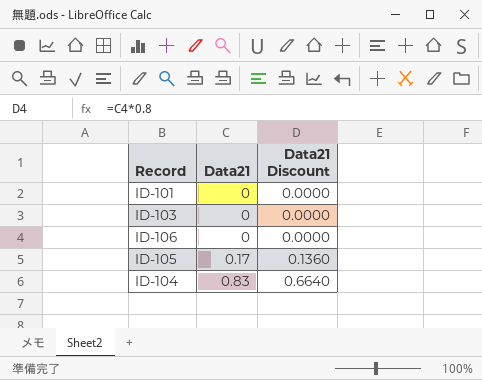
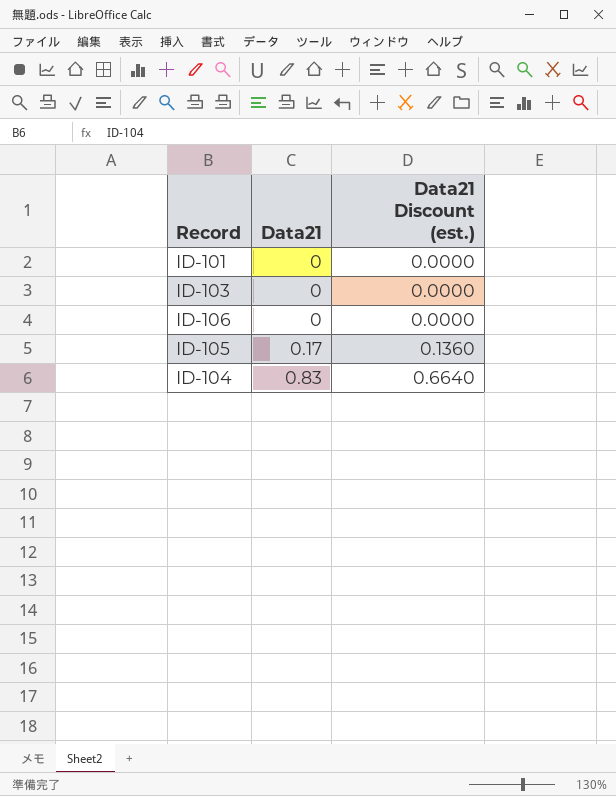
column name: Data21 Discount -> Data21 Discount (est.)

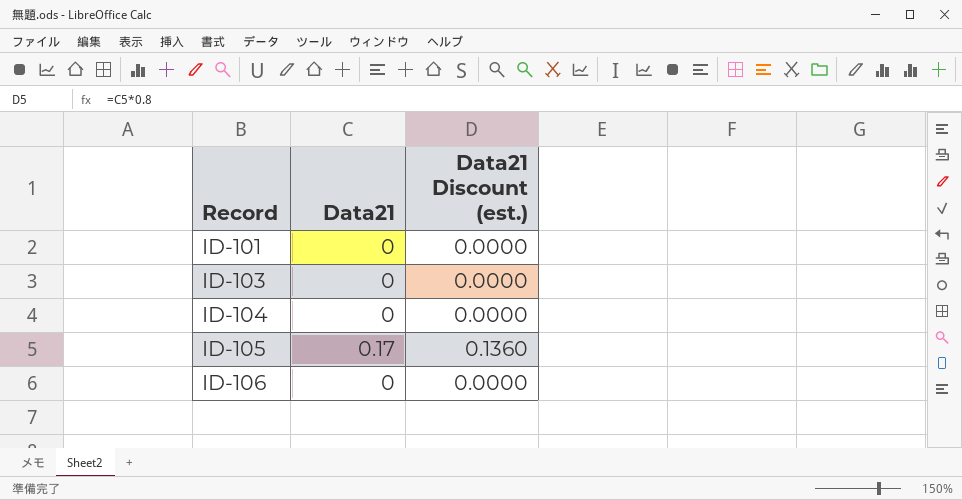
row order: Data21 ascending -> Record ascending
ID-104 | Data21: 0.83 -> 0
ID-104 | Data21 Discount (est.): 0.6640 -> 0.0000

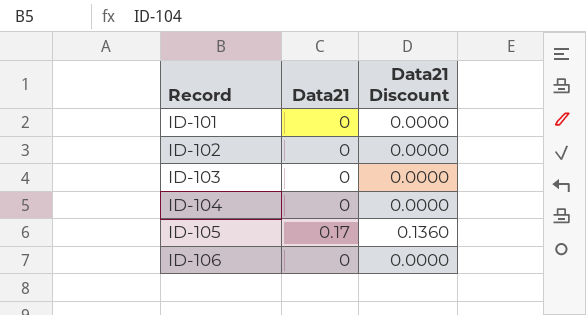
column name: Data21 Discount (est.) -> Data21 Discount
row ID-102: none -> 0 | 0.0000

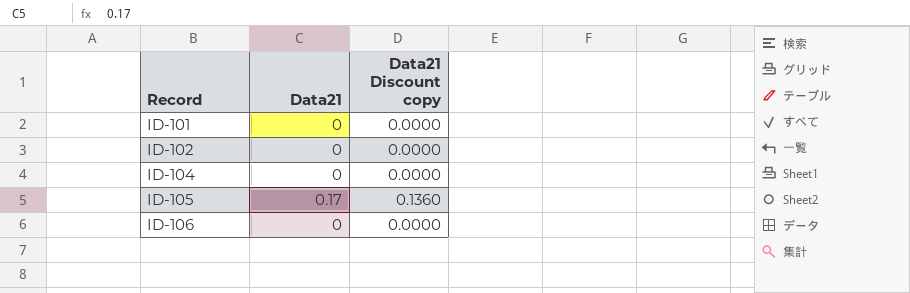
column name: Data21 Discount -> Data21 Discount copy
row ID-103: 0 | 0.0000 -> none

